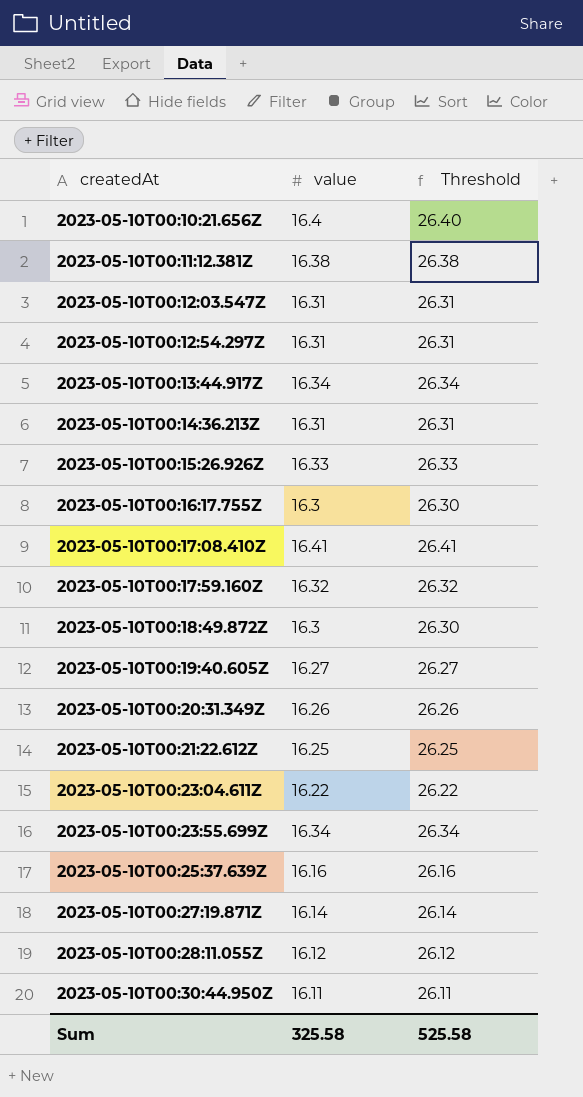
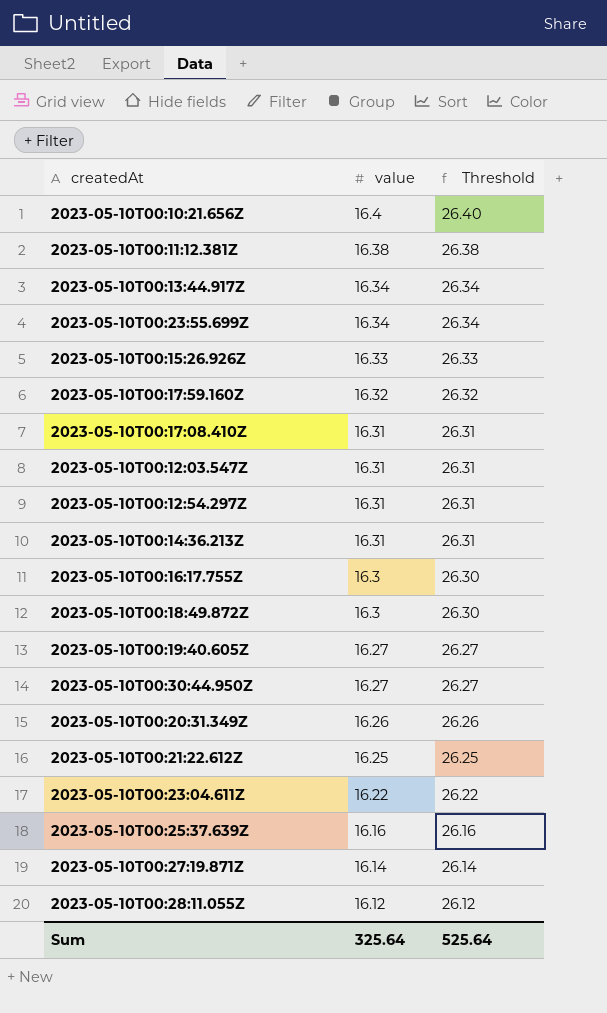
row order: createdAt ascending -> value descending
2023-05-10T00:17:08.410Z | value: 16.41 -> 16.31
2023-05-10T00:17:08.410Z | Threshold: 26.41 -> 26.31
2023-05-10T00:30:44.950Z | value: 16.11 -> 16.27
2023-05-10T00:30:44.950Z | Threshold: 26.11 -> 26.27
Sum | value: 325.58 -> 325.64
Sum | Threshold: 525.58 -> 525.64

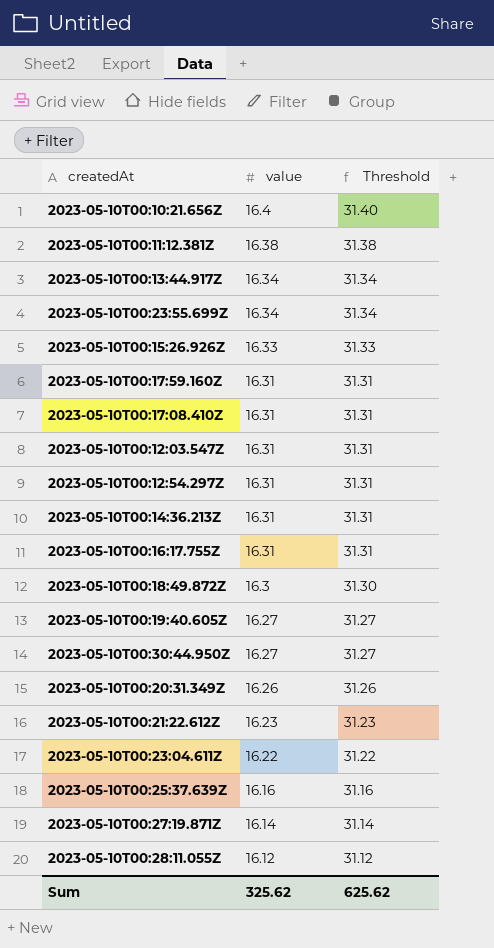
column Threshold | formula: [value] + 10 -> [value] + 15
2023-05-10T00:17:59.160Z | value: 16.32 -> 16.31
2023-05-10T00:16:17.755Z | value: 16.3 -> 16.31
2023-05-10T00:21:22.612Z | value: 16.25 -> 16.23
Sum | value: 325.64 -> 325.62
Sum | Threshold: 525.64 -> 625.62

